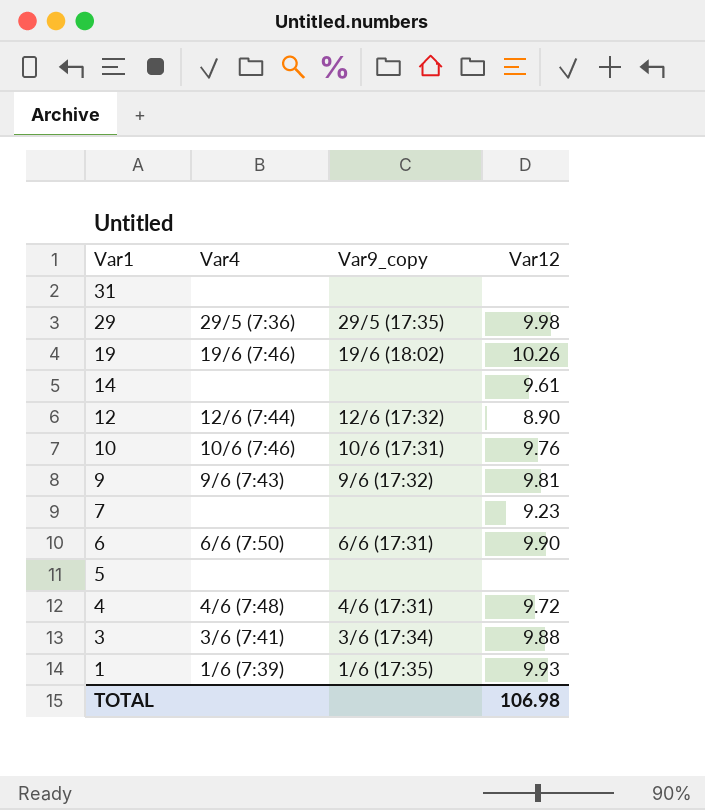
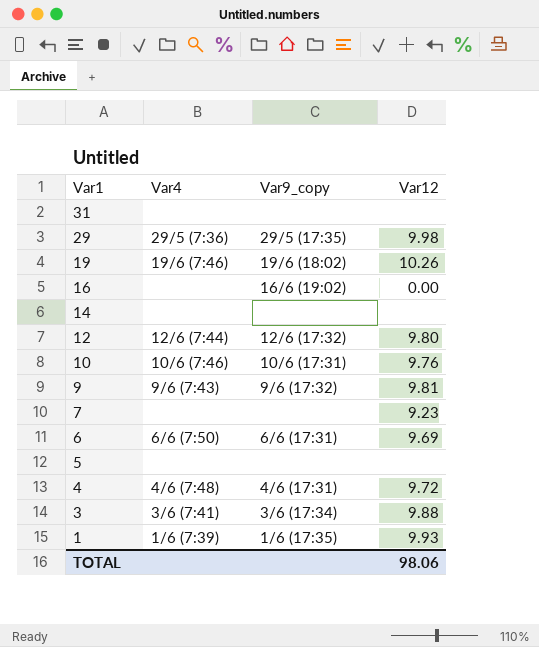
row 16: none -> none | 16/6 (19:02) | 0.00
14 | Var12: 9.61 -> none
12 | Var12: 8.90 -> 9.80
6 | Var12: 9.90 -> 9.69
TOTAL | Var12: 106.98 -> 98.06

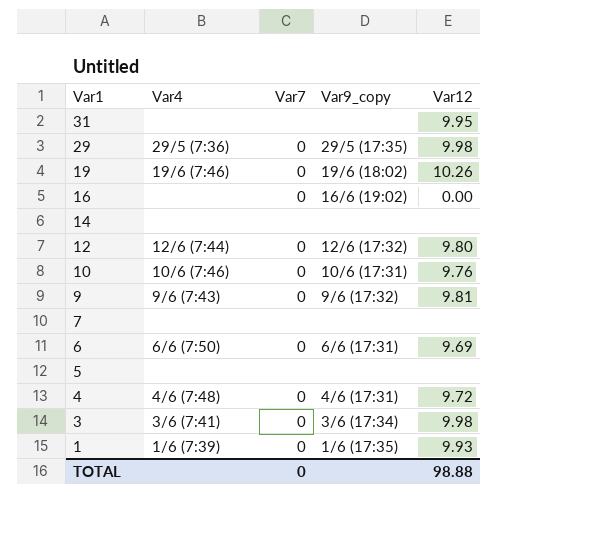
column Var7 | position: none -> 3
31 | Var12: none -> 9.95
7 | Var12: 9.23 -> none
3 | Var12: 9.88 -> 9.98
TOTAL | Var12: 98.06 -> 98.88

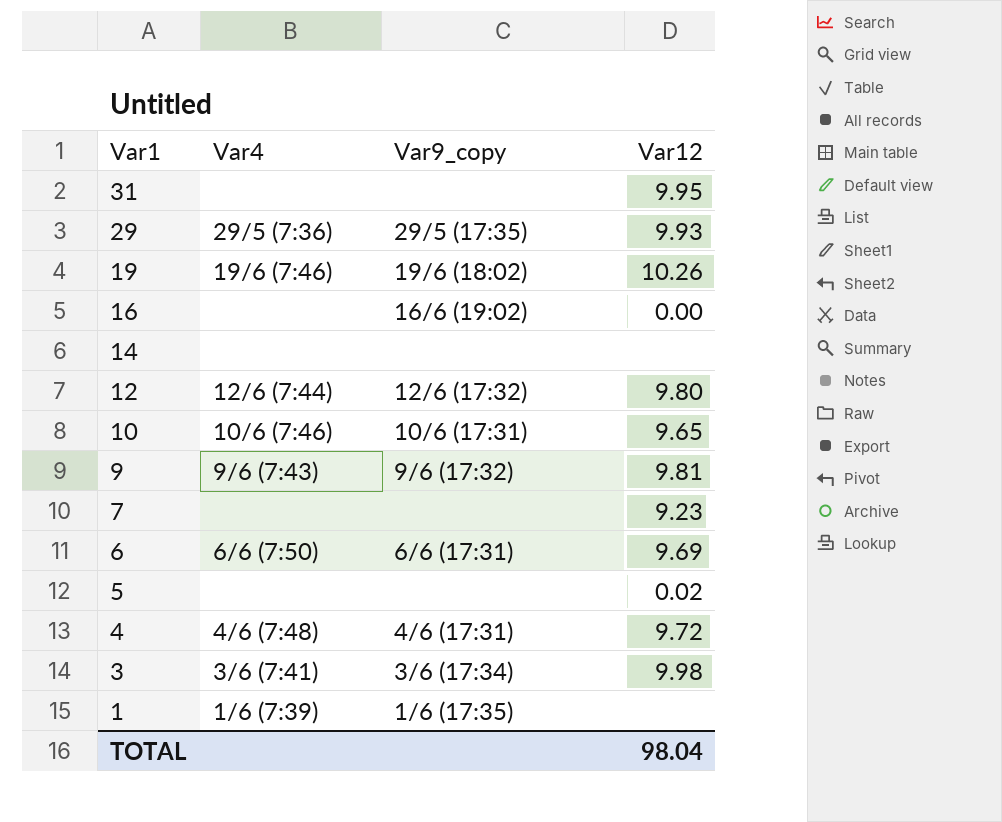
column Var7 | position: 3 -> none
29 | Var12: 9.98 -> 9.93
10 | Var12: 9.76 -> 9.65
7 | Var12: none -> 9.23
5 | Var12: none -> 0.02
1 | Var12: 9.93 -> none
TOTAL | Var12: 98.88 -> 98.04

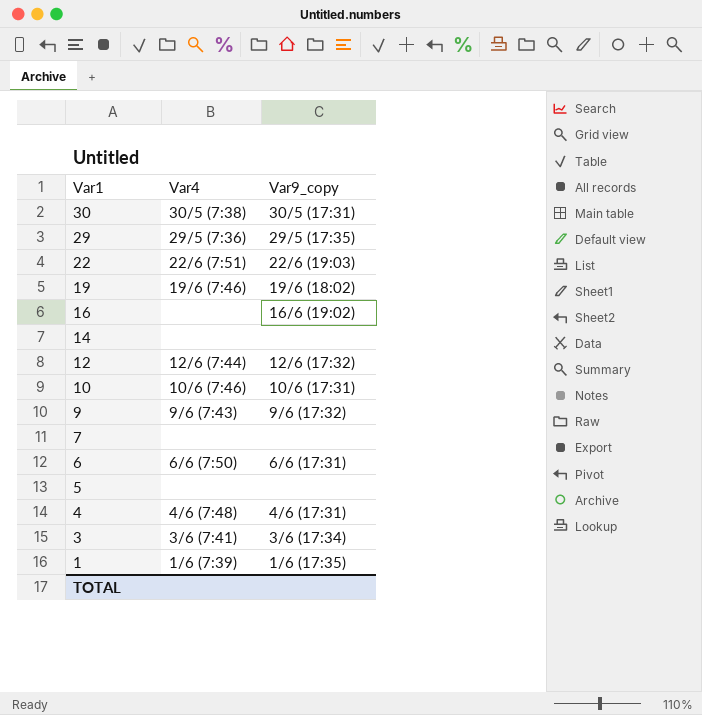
column Var12 | position: 4 -> none
row 31: none | none | 9.95 -> none
row 30: none -> 30/5 (7:38) | 30/5 (17:31)
row 22: none -> 22/6 (7:51) | 22/6 (19:03)

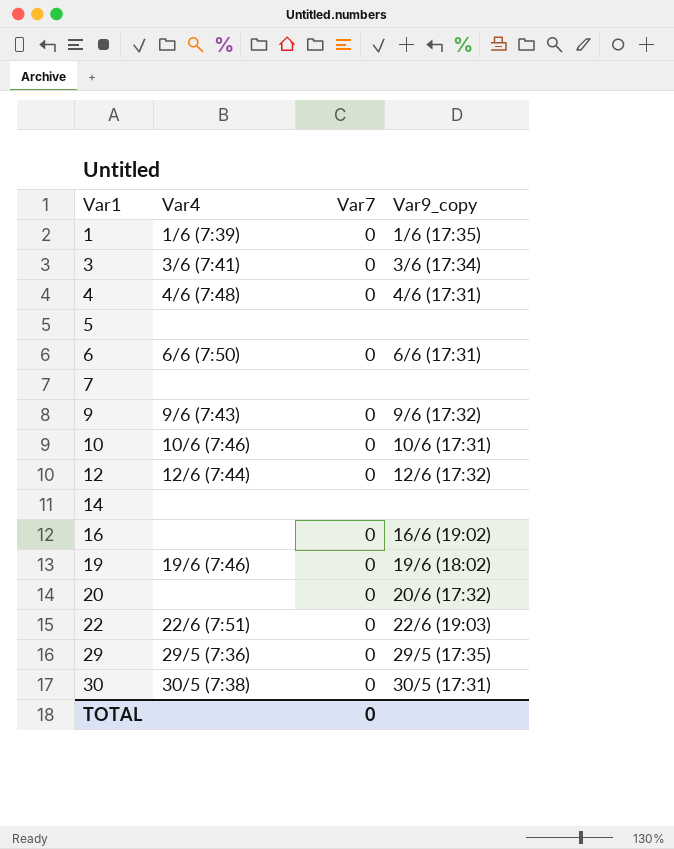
row order: Var1 descending -> Var1 ascending
column Var7 | position: none -> 3
row 20: none -> none | 0 | 20/6 (17:32)

